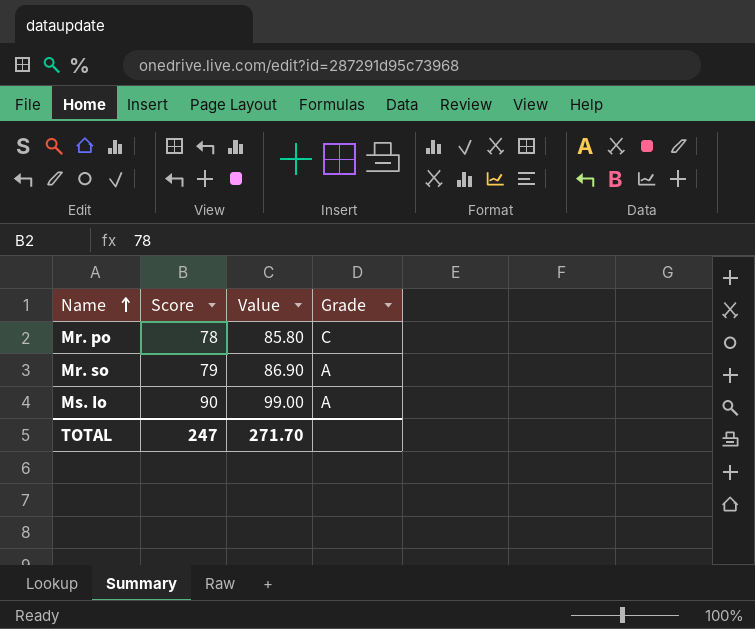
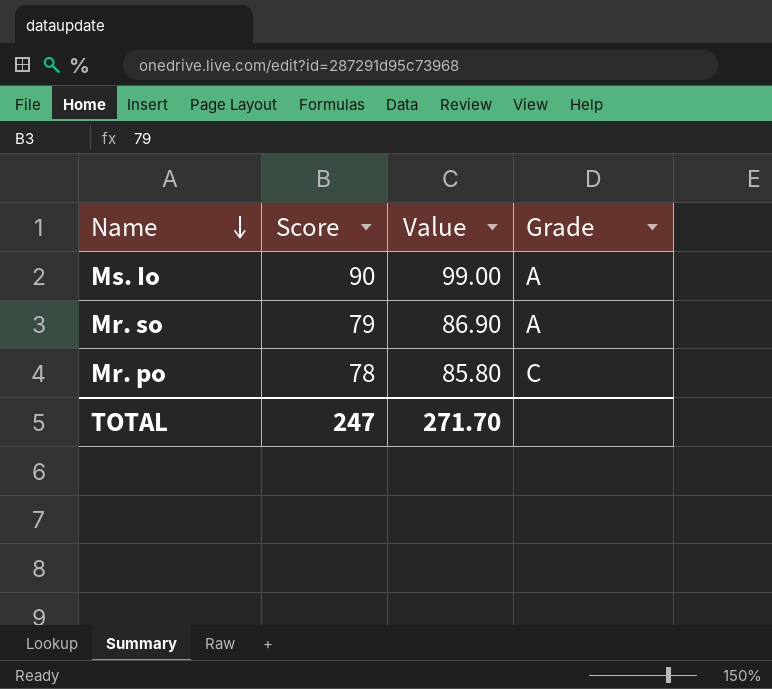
row order: Name ascending -> Name descending

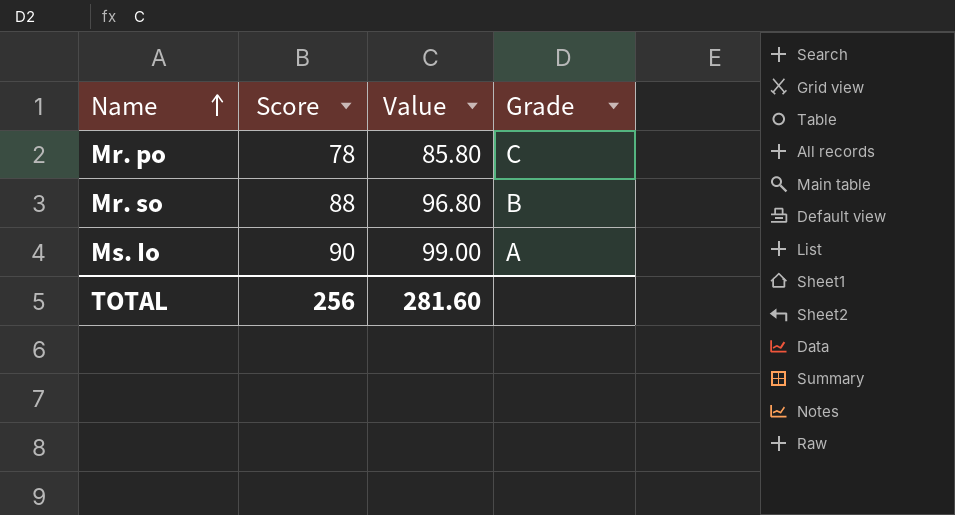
row order: Name descending -> Name ascending
Mr. so | Score: 79 -> 88
Mr. so | Value: 86.90 -> 96.80
Mr. so | Grade: A -> B
TOTAL | Score: 247 -> 256
TOTAL | Value: 271.70 -> 281.60

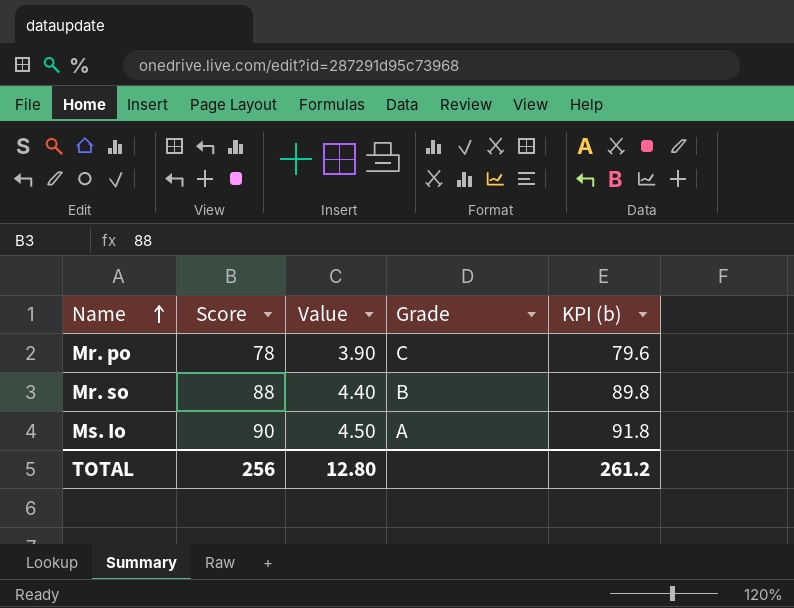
column Value | formula: [Score] * 1.1 -> [Score] * 0.05
column KPI (b) | formula: none -> [Score] * 1.02
TOTAL | Value: 281.60 -> 12.80

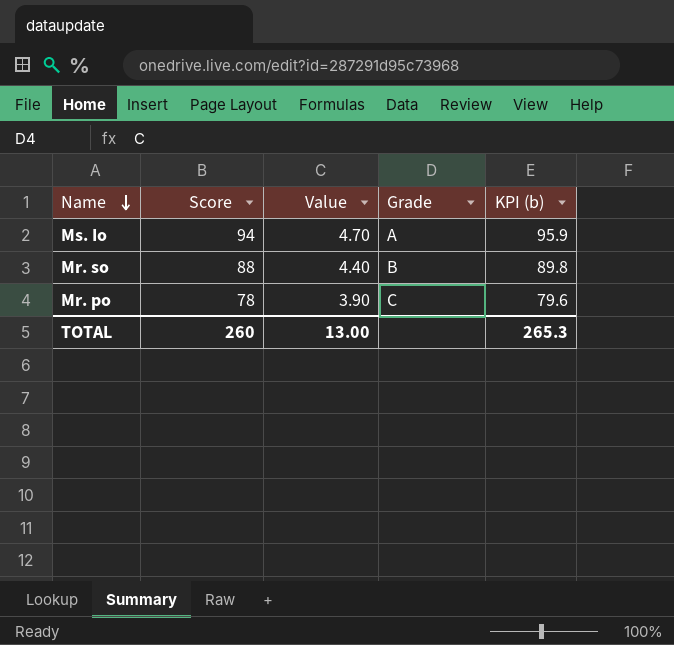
row order: Name ascending -> Name descending
Ms. Io | Score: 90 -> 94
Ms. Io | Value: 4.50 -> 4.70
Ms. Io | KPI (b): 91.8 -> 95.9
TOTAL | Score: 256 -> 260
TOTAL | Value: 12.80 -> 13.00
TOTAL | KPI (b): 261.2 -> 265.3

